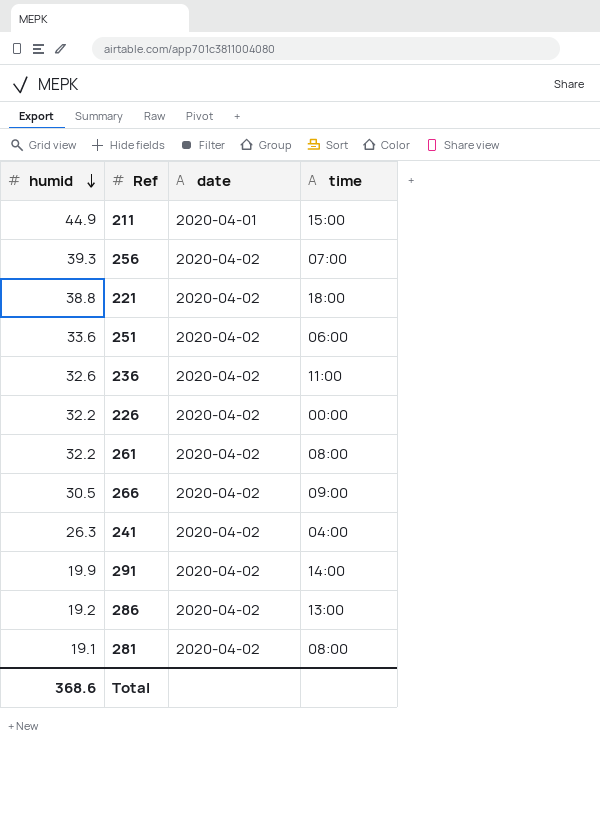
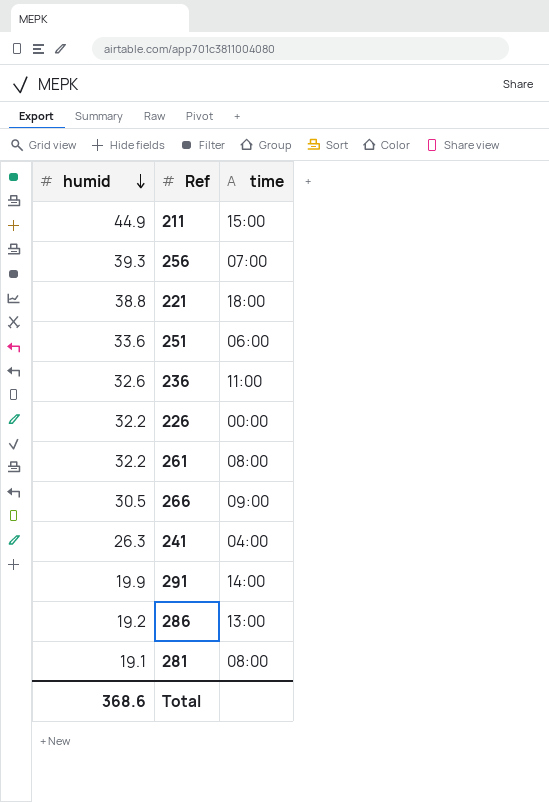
column date | position: 3 -> none

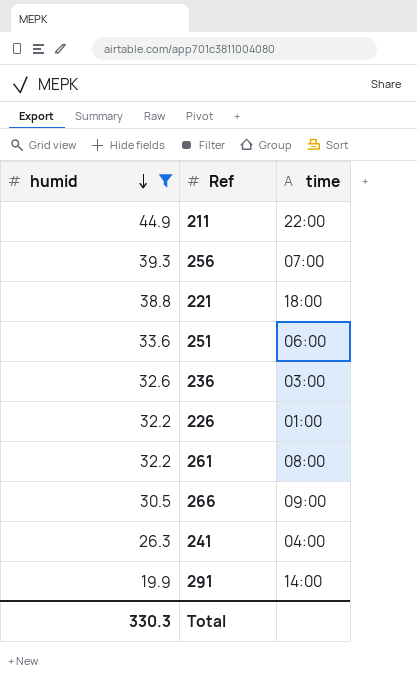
filter: none -> humid >= 19.9
211 | time: 15:00 -> 22:00
236 | time: 11:00 -> 03:00
226 | time: 00:00 -> 01:00
Total | humid: 368.6 -> 330.3

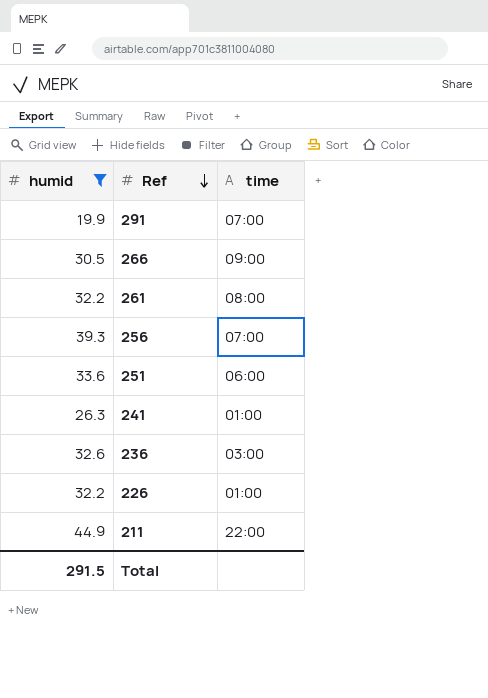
row order: humid descending -> Ref descending
row 221: 38.8 | 18:00 -> none
291 | time: 14:00 -> 07:00
241 | time: 04:00 -> 01:00
Total | humid: 330.3 -> 291.5

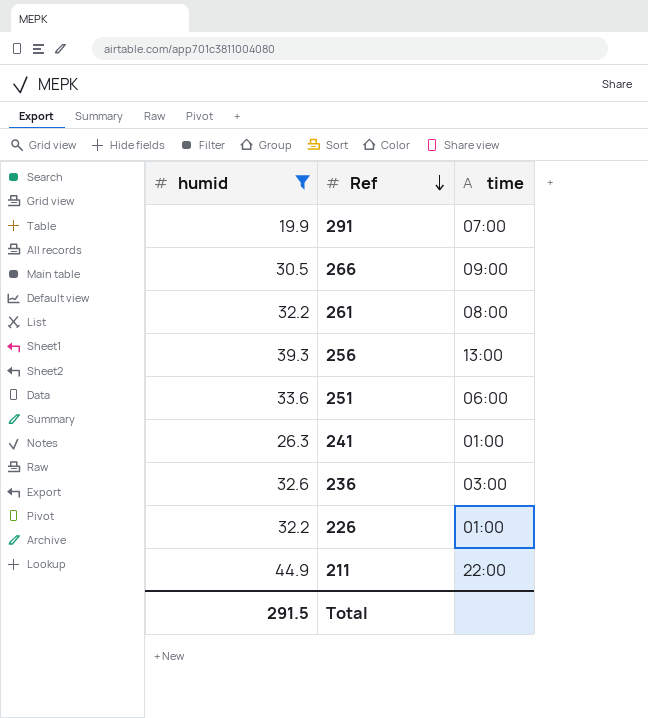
256 | time: 07:00 -> 13:00

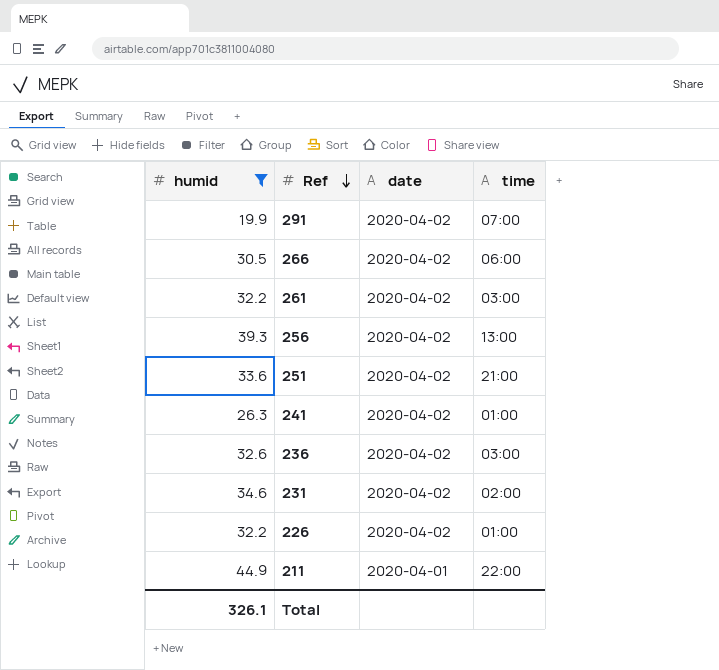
column date | position: none -> 3
266 | time: 09:00 -> 06:00
261 | time: 08:00 -> 03:00
251 | time: 06:00 -> 21:00
row 231: none -> 34.6 | 2020-04-02 | 02:00
Total | humid: 291.5 -> 326.1

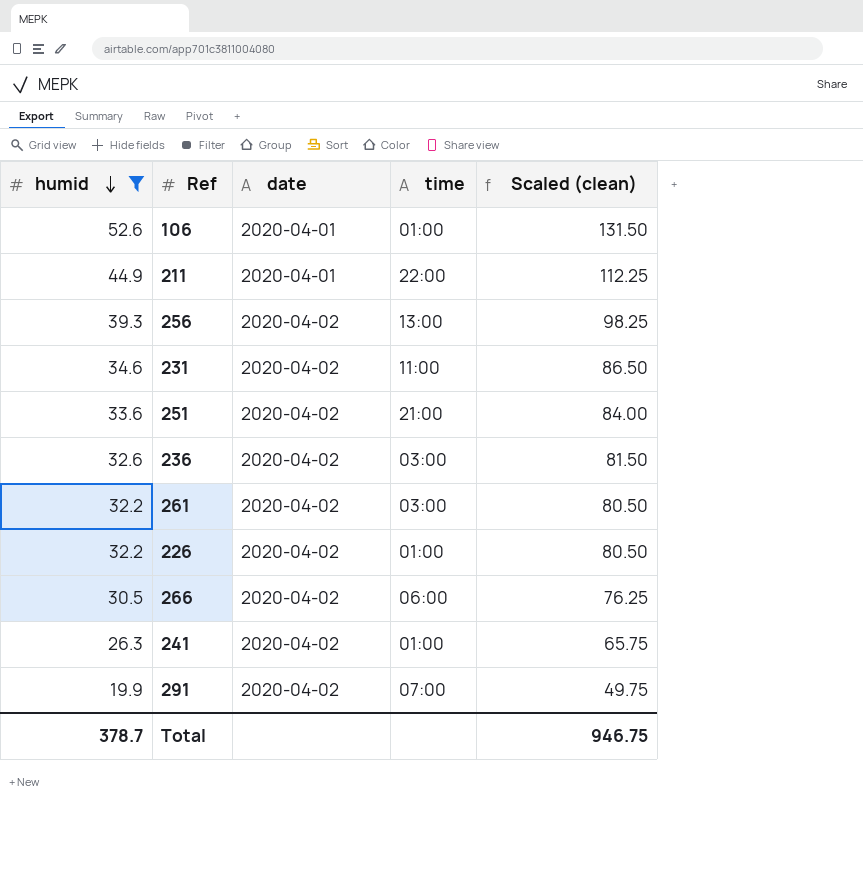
row order: Ref descending -> humid descending
column Scaled (clean) | formula: none -> [humid] * 2.5
row 106: none -> 52.6 | 2020-04-01 | 01:00 | 131.50
231 | time: 02:00 -> 11:00
Total | humid: 326.1 -> 378.7

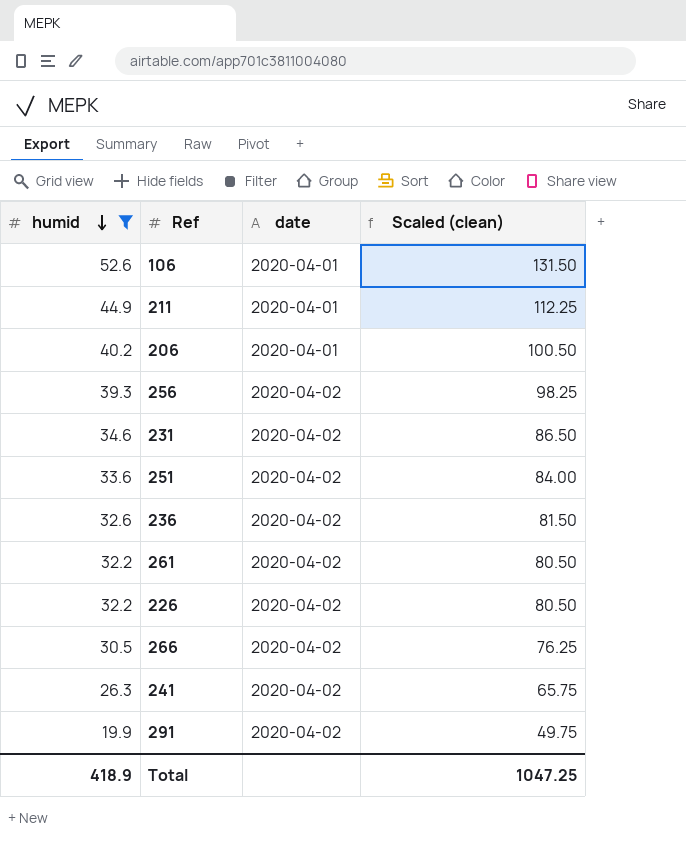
column time | position: 4 -> none
row 206: none -> 40.2 | 2020-04-01 | 100.50
Total | humid: 378.7 -> 418.9
Total | Scaled (clean): 946.75 -> 1047.25

